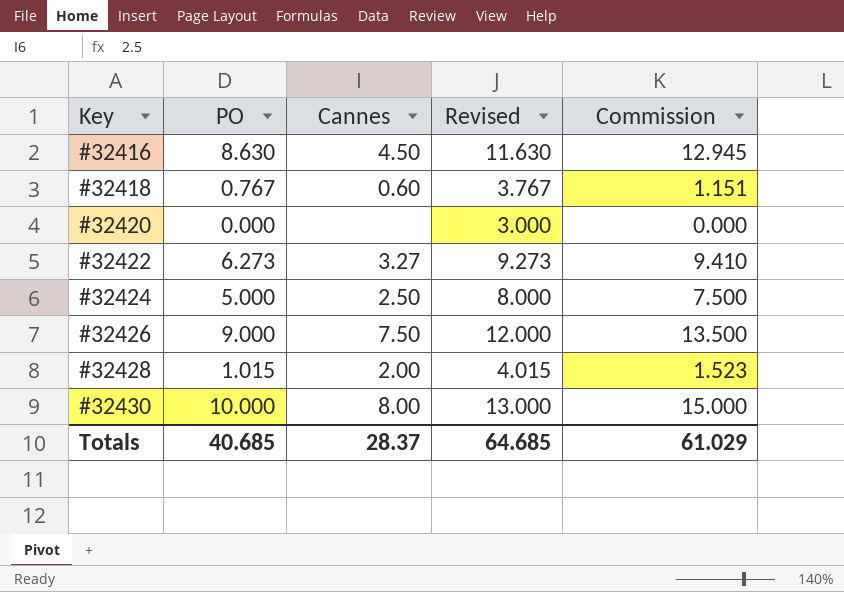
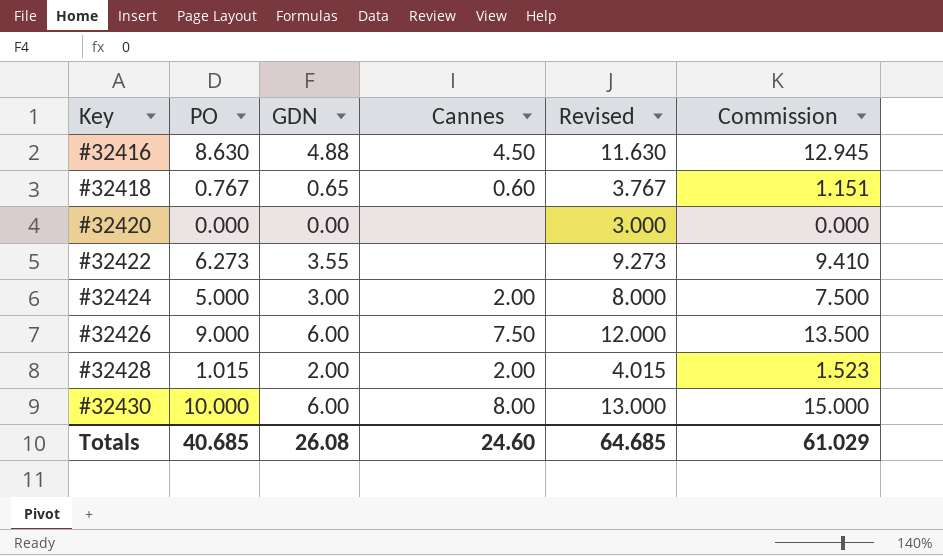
column GDN | position: none -> 3
#32422 | Cannes: 3.27 -> none
#32424 | Cannes: 2.50 -> 2.00
Totals | Cannes: 28.37 -> 24.60

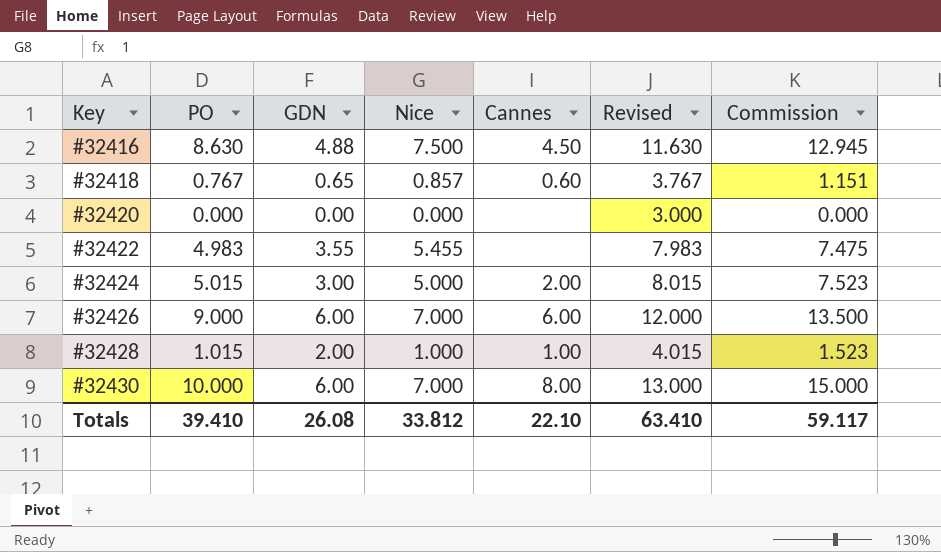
column Nice | position: none -> 4
#32422 | PO: 6.273 -> 4.983
#32422 | Revised: 9.273 -> 7.983
#32422 | Commission: 9.410 -> 7.475
#32424 | PO: 5.000 -> 5.015
#32424 | Revised: 8.000 -> 8.015
#32424 | Commission: 7.500 -> 7.523
#32426 | Cannes: 7.50 -> 6.00
#32428 | Cannes: 2.00 -> 1.00
Totals | PO: 40.685 -> 39.410
Totals | Cannes: 24.60 -> 22.10
Totals | Revised: 64.685 -> 63.410
Totals | Commission: 61.029 -> 59.117

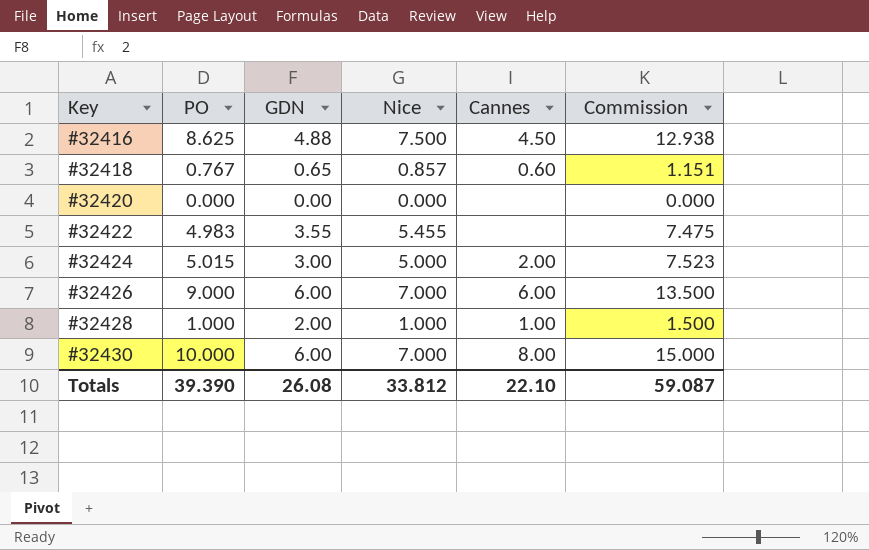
column Revised | formula: [PO] + 3 -> none
#32416 | PO: 8.630 -> 8.625
#32416 | Commission: 12.945 -> 12.938
#32428 | PO: 1.015 -> 1.000
#32428 | Commission: 1.523 -> 1.500
Totals | PO: 39.410 -> 39.390
Totals | Commission: 59.117 -> 59.087

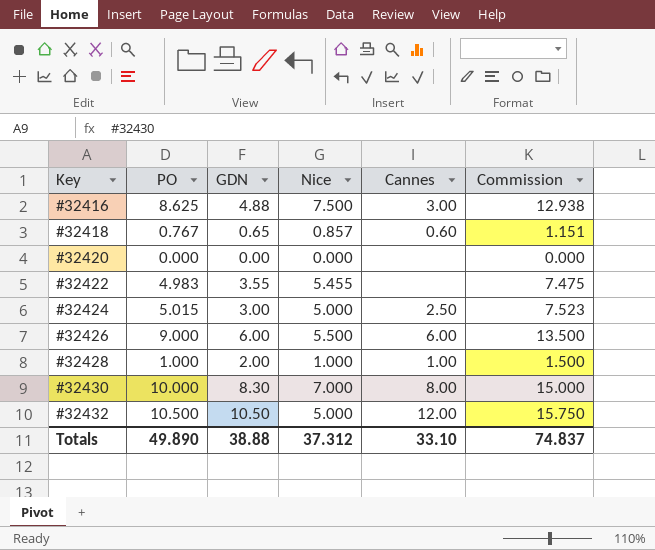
#32416 | Cannes: 4.50 -> 3.00
#32424 | Cannes: 2.00 -> 2.50
#32426 | Nice: 7.000 -> 5.500
#32430 | GDN: 6.00 -> 8.30
row #32432: none -> 10.500 | 10.50 | 5.000 | 12.00 | 15.750
Totals | PO: 39.390 -> 49.890
Totals | GDN: 26.08 -> 38.88
Totals | Nice: 33.812 -> 37.312
Totals | Cannes: 22.10 -> 33.10
Totals | Commission: 59.087 -> 74.837

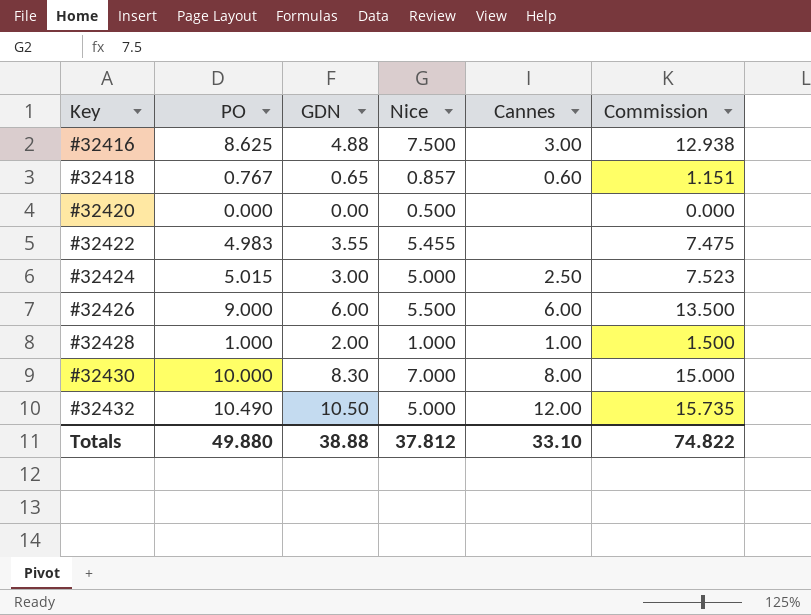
#32420 | Nice: 0.000 -> 0.500
#32432 | PO: 10.500 -> 10.490
#32432 | Commission: 15.750 -> 15.735
Totals | PO: 49.890 -> 49.880
Totals | Nice: 37.312 -> 37.812
Totals | Commission: 74.837 -> 74.822

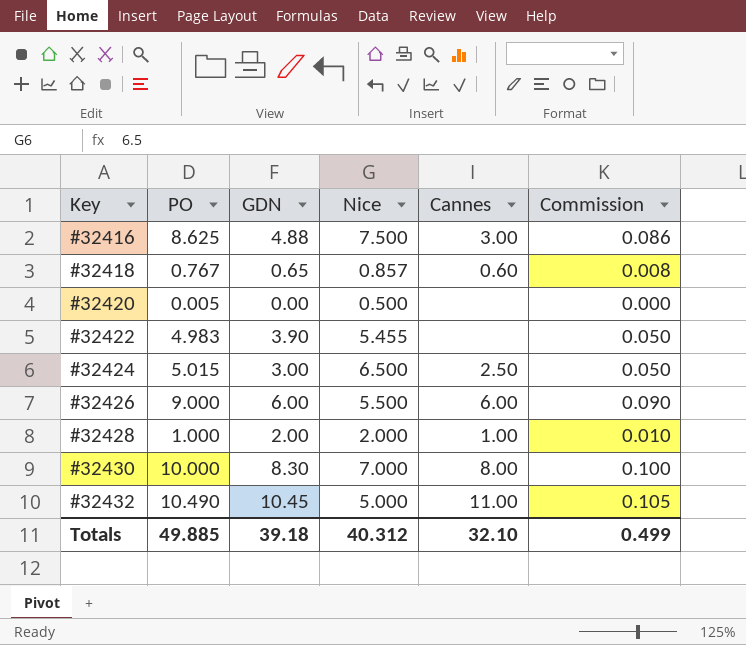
column Commission | formula: [PO] * 1.5 -> [PO] * 0.01
#32420 | PO: 0.000 -> 0.005
#32422 | GDN: 3.55 -> 3.90
#32424 | Nice: 5.000 -> 6.500
#32428 | Nice: 1.000 -> 2.000
#32432 | GDN: 10.50 -> 10.45
#32432 | Cannes: 12.00 -> 11.00
Totals | PO: 49.880 -> 49.885
Totals | GDN: 38.88 -> 39.18
Totals | Nice: 37.812 -> 40.312
Totals | Cannes: 33.10 -> 32.10
Totals | Commission: 74.822 -> 0.499

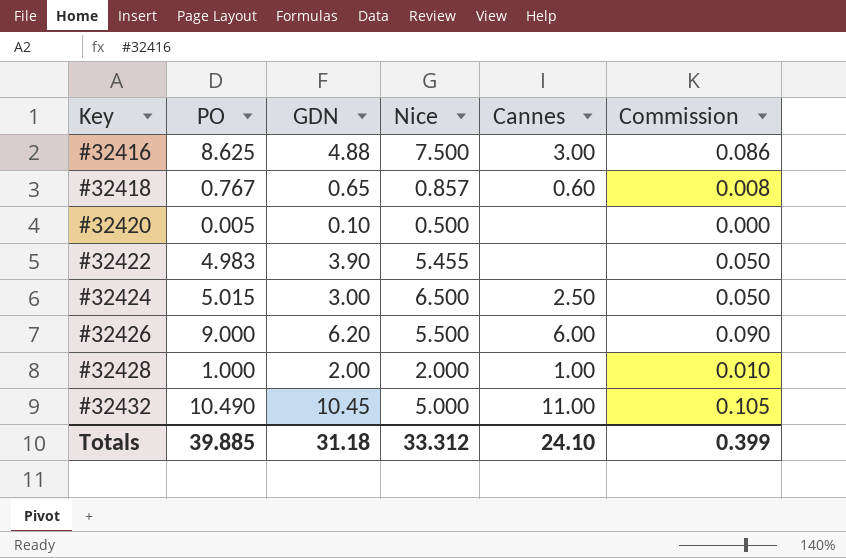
row #32430: 10.000 | 8.30 | 7.000 | 8.00 | 0.100 -> none
#32420 | GDN: 0.00 -> 0.10
#32426 | GDN: 6.00 -> 6.20
Totals | PO: 49.885 -> 39.885
Totals | GDN: 39.18 -> 31.18
Totals | Nice: 40.312 -> 33.312
Totals | Cannes: 32.10 -> 24.10
Totals | Commission: 0.499 -> 0.399

